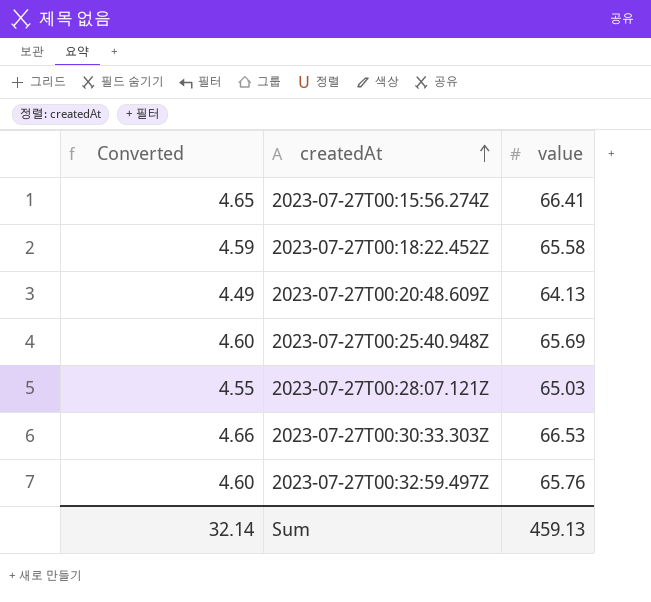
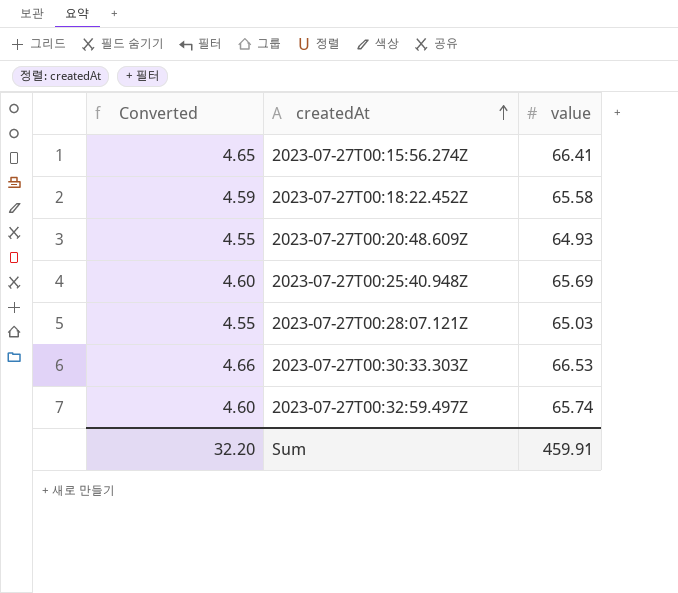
2023-07-27T00:20:48.609Z | Converted: 4.49 -> 4.55
2023-07-27T00:20:48.609Z | value: 64.13 -> 64.93
2023-07-27T00:32:59.497Z | value: 65.76 -> 65.74
Sum | Converted: 32.14 -> 32.20
Sum | value: 459.13 -> 459.91

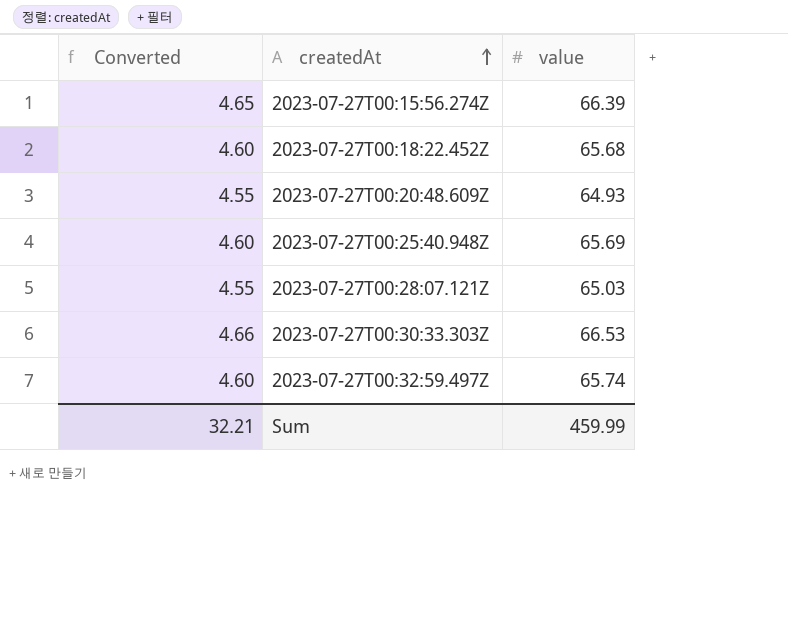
2023-07-27T00:15:56.274Z | value: 66.41 -> 66.39
2023-07-27T00:18:22.452Z | Converted: 4.59 -> 4.60
2023-07-27T00:18:22.452Z | value: 65.58 -> 65.68
Sum | Converted: 32.20 -> 32.21
Sum | value: 459.91 -> 459.99

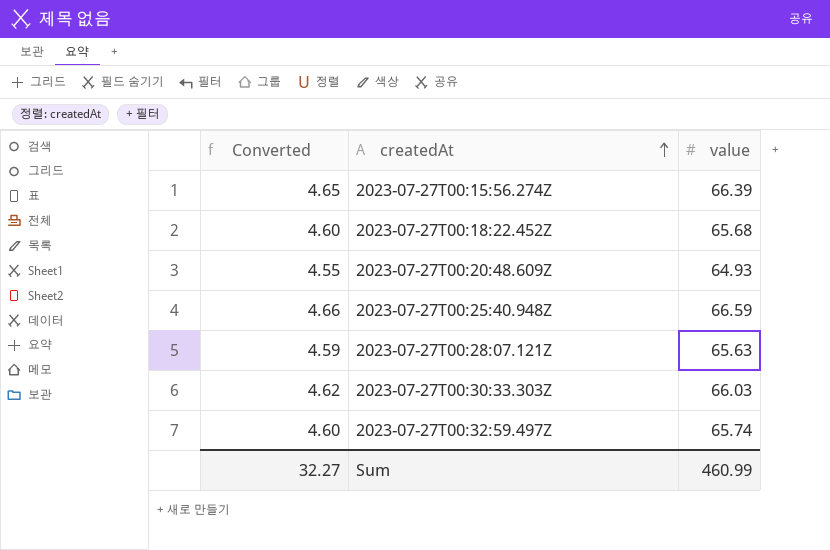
2023-07-27T00:25:40.948Z | Converted: 4.60 -> 4.66
2023-07-27T00:25:40.948Z | value: 65.69 -> 66.59
2023-07-27T00:28:07.121Z | Converted: 4.55 -> 4.59
2023-07-27T00:28:07.121Z | value: 65.03 -> 65.63
2023-07-27T00:30:33.303Z | Converted: 4.66 -> 4.62
2023-07-27T00:30:33.303Z | value: 66.53 -> 66.03
Sum | Converted: 32.21 -> 32.27
Sum | value: 459.99 -> 460.99

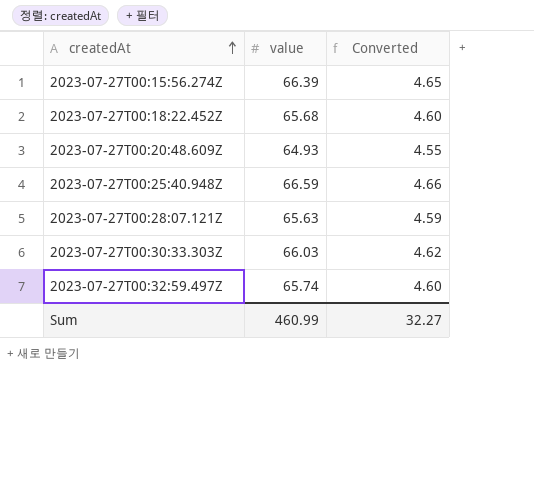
column Converted | position: 1 -> 3

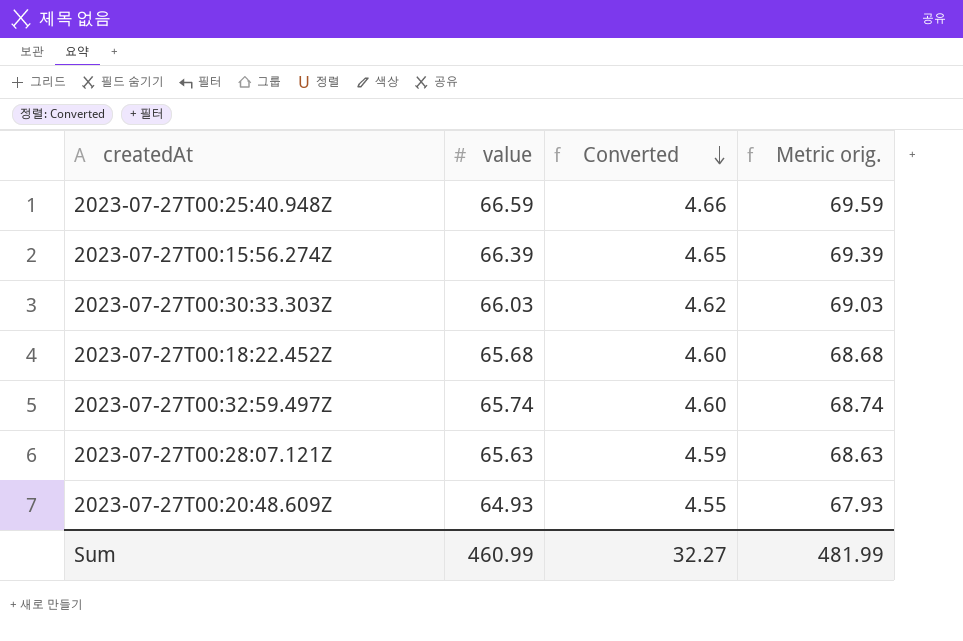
row order: createdAt ascending -> Converted descending
column Metric orig. | formula: none -> [value] + 3

